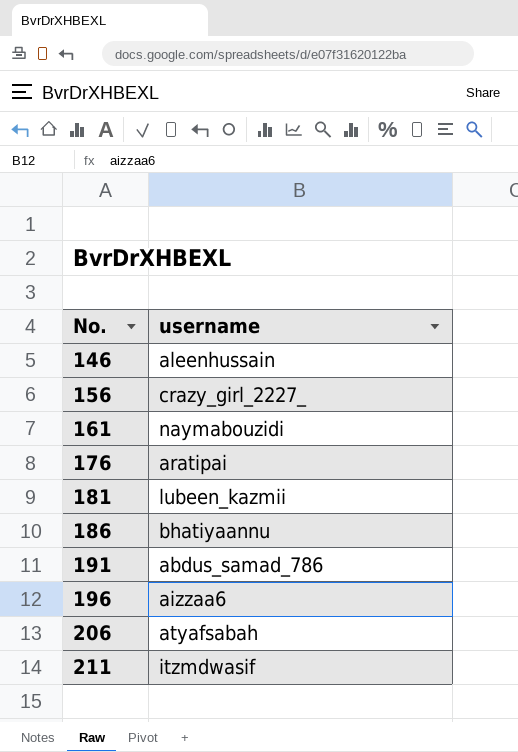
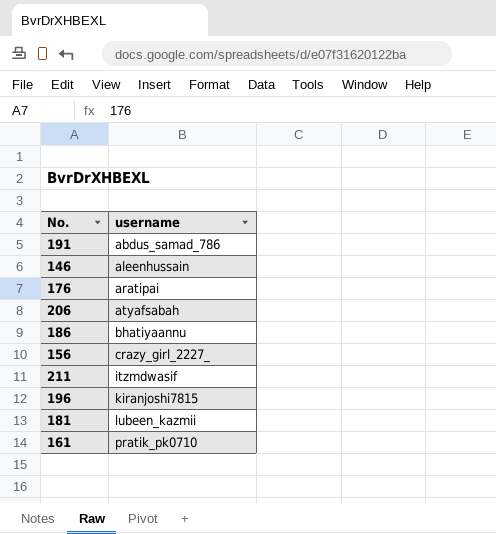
row order: No. ascending -> username ascending
196 | username: aizzaa6 -> kiranjoshi7815
161 | username: naymabouzidi -> pratik_pk0710

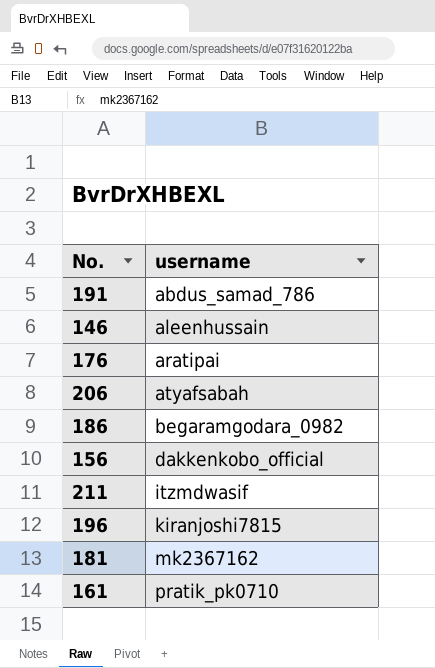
186 | username: bhatiyaannu -> begaramgodara_0982
156 | username: crazy_girl_2227_ -> dakkenkobo_official
181 | username: lubeen_kazmii -> mk2367162

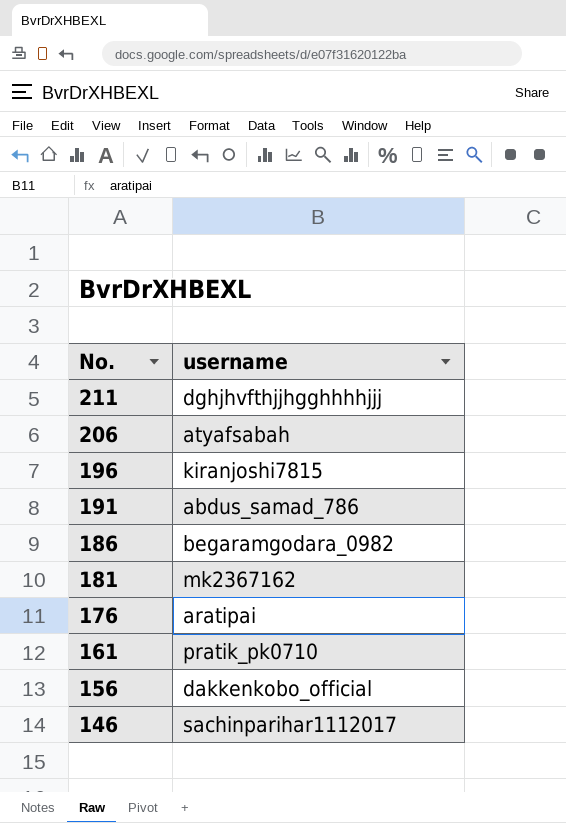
row order: username ascending -> No. descending
211 | username: itzmdwasif -> dghjhvfthjjhgghhhhjjj
146 | username: aleenhussain -> sachinparihar1112017

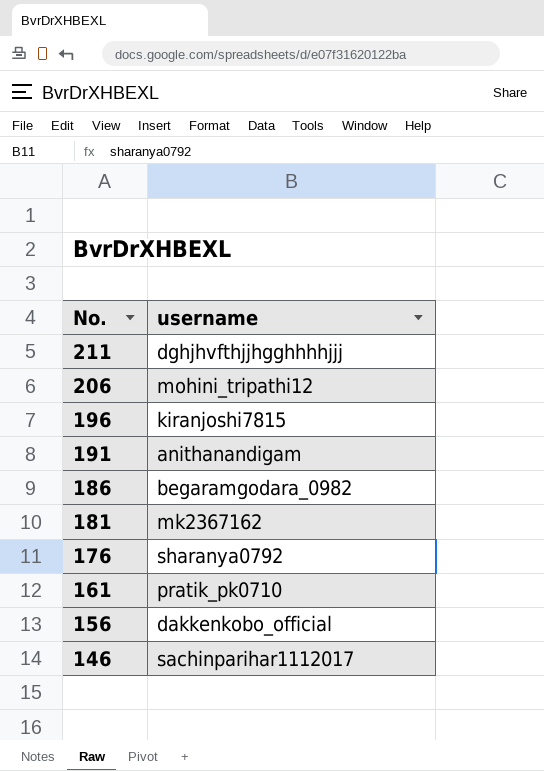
206 | username: atyafsabah -> mohini_tripathi12
191 | username: abdus_samad_786 -> anithanandigam
176 | username: aratipai -> sharanya0792

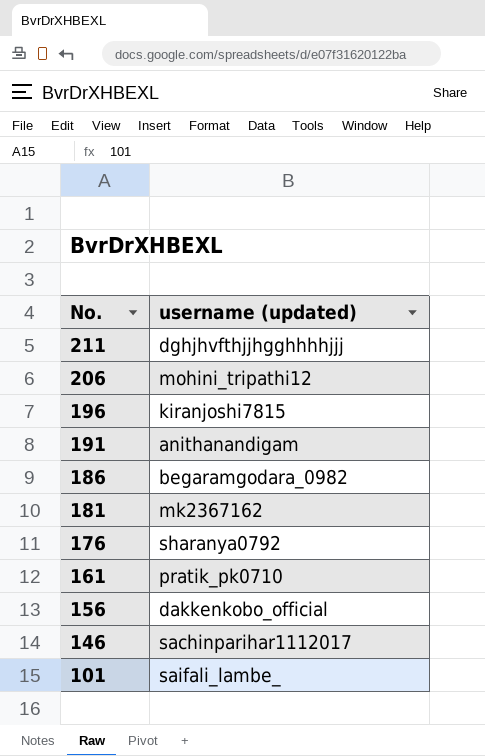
column name: username -> username (updated)
row 101: none -> saifali_lambe_

